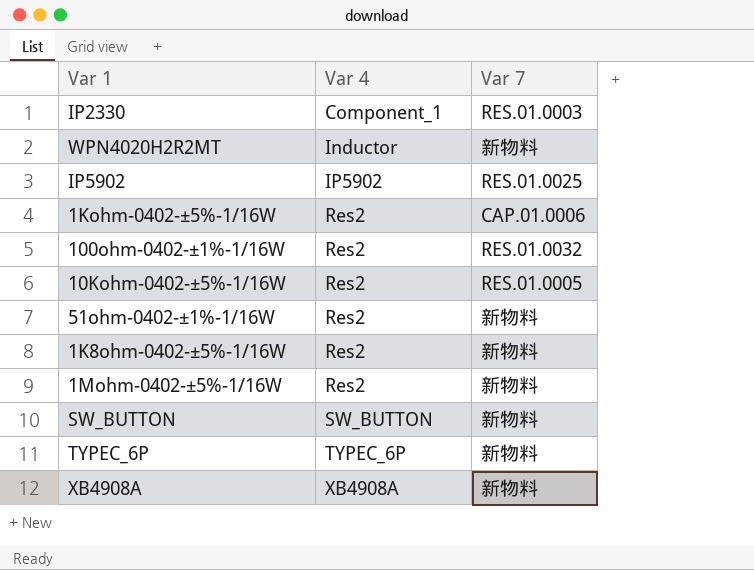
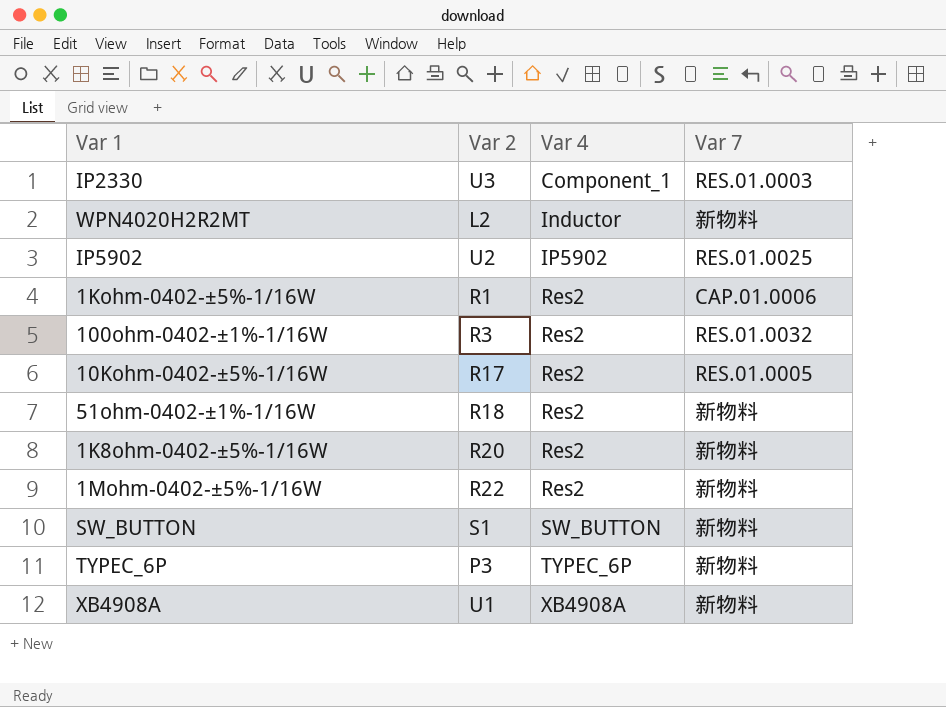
column Var 2 | position: none -> 2

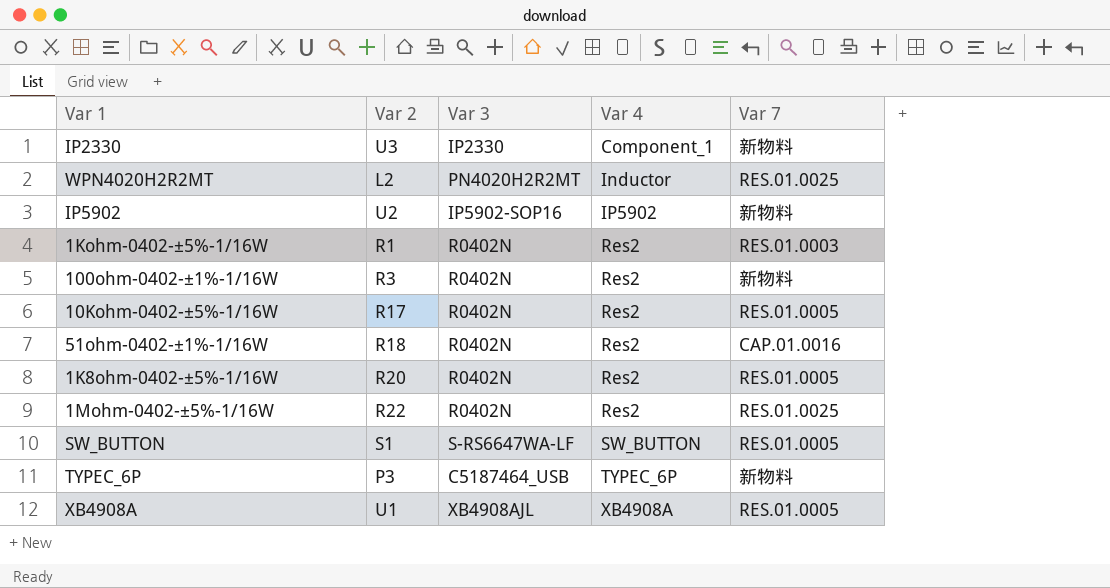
column Var 3 | position: none -> 3
IP2330 | Var 7: RES.01.0003 -> 新物料
WPN4020H2R2MT | Var 7: 新物料 -> RES.01.0025
IP5902 | Var 7: RES.01.0025 -> 新物料
1Kohm-0402-±5%-1/16W | Var 7: CAP.01.0006 -> RES.01.0003
100ohm-0402-±1%-1/16W | Var 7: RES.01.0032 -> 新物料
51ohm-0402-±1%-1/16W | Var 7: 新物料 -> CAP.01.0016
1K8ohm-0402-±5%-1/16W | Var 7: 新物料 -> RES.01.0005
1Mohm-0402-±5%-1/16W | Var 7: 新物料 -> RES.01.0025
SW_BUTTON | Var 7: 新物料 -> RES.01.0005
XB4908A | Var 7: 新物料 -> RES.01.0005

